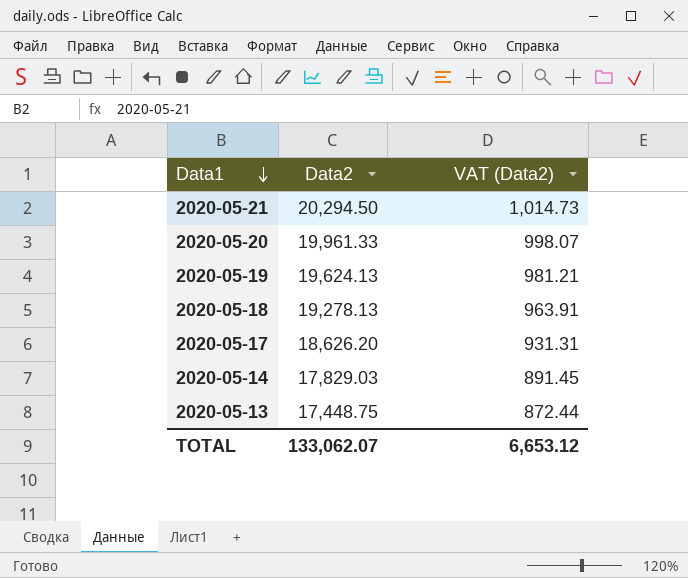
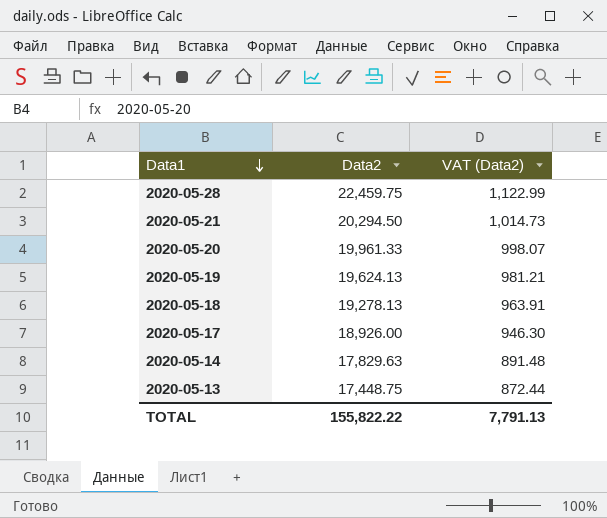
row 2020-05-28: none -> 22,459.75 | 1,122.99
2020-05-17 | Data2: 18,626.20 -> 18,926.00
2020-05-17 | VAT (Data2): 931.31 -> 946.30
2020-05-14 | Data2: 17,829.03 -> 17,829.63
2020-05-14 | VAT (Data2): 891.45 -> 891.48
TOTAL | Data2: 133,062.07 -> 155,822.22
TOTAL | VAT (Data2): 6,653.12 -> 7,791.13

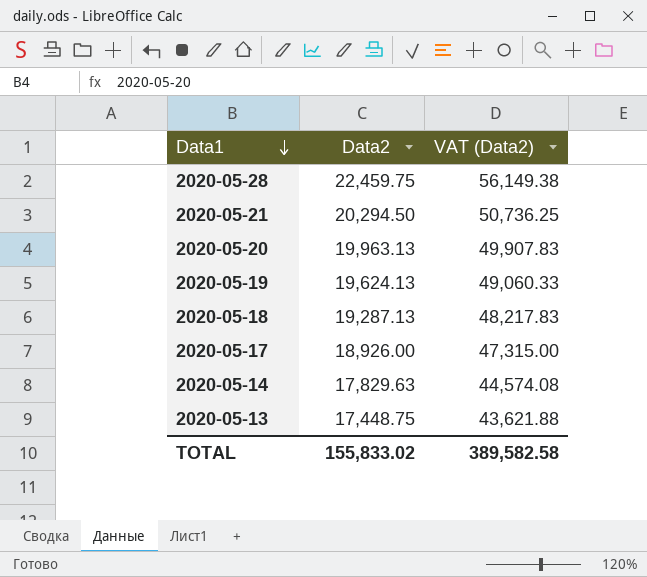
column VAT (Data2) | formula: [Data2] * 0.05 -> [Data2] * 2.5
2020-05-20 | Data2: 19,961.33 -> 19,963.13
2020-05-18 | Data2: 19,278.13 -> 19,287.13
TOTAL | Data2: 155,822.22 -> 155,833.02
TOTAL | VAT (Data2): 7,791.13 -> 389,582.58

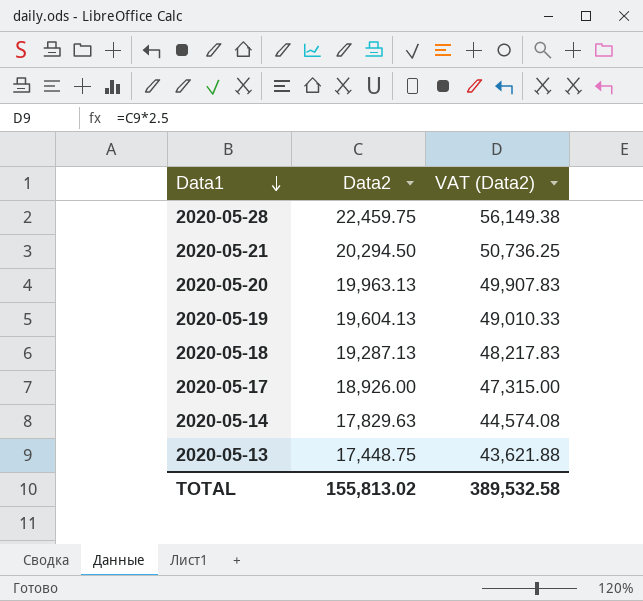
2020-05-19 | Data2: 19,624.13 -> 19,604.13
2020-05-19 | VAT (Data2): 49,060.33 -> 49,010.33
TOTAL | Data2: 155,833.02 -> 155,813.02
TOTAL | VAT (Data2): 389,582.58 -> 389,532.58

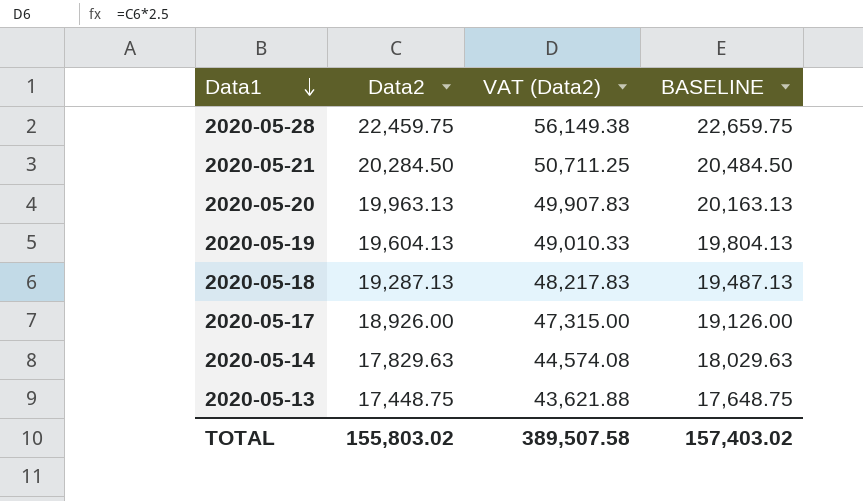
column BASELINE | formula: none -> [Data2] + 200
2020-05-21 | Data2: 20,294.50 -> 20,284.50
2020-05-21 | VAT (Data2): 50,736.25 -> 50,711.25
TOTAL | Data2: 155,813.02 -> 155,803.02
TOTAL | VAT (Data2): 389,532.58 -> 389,507.58

